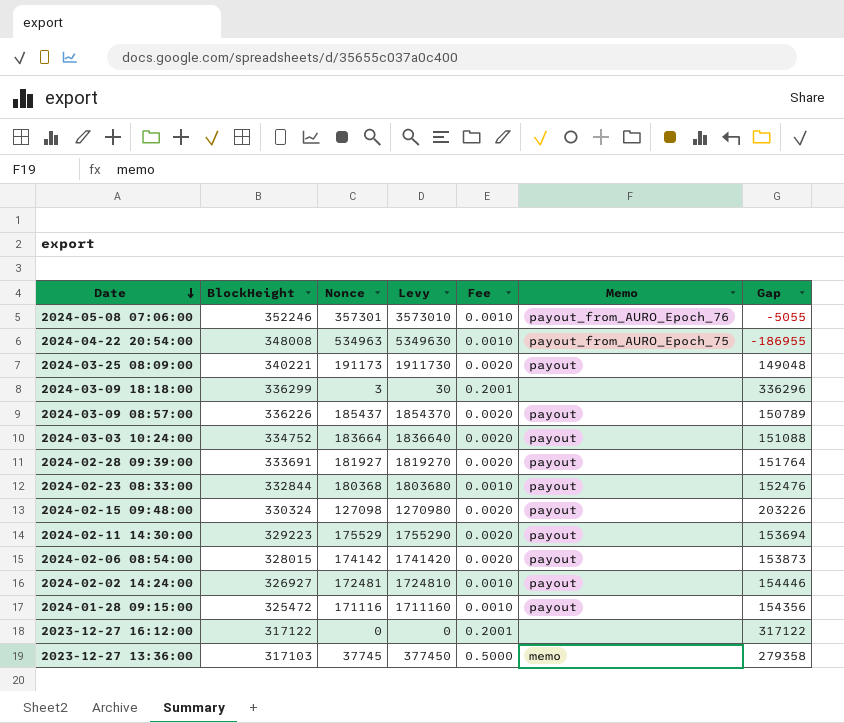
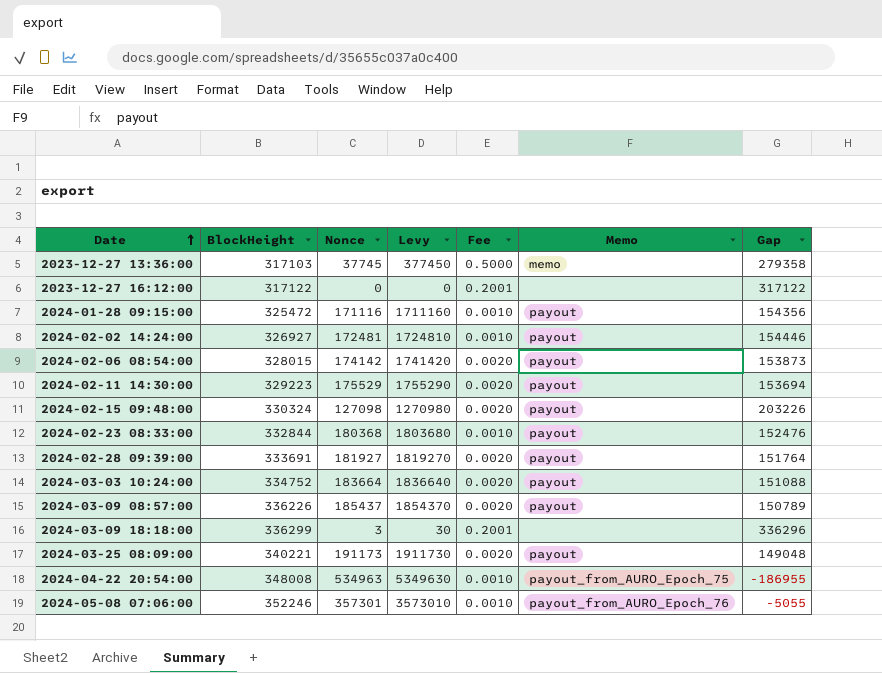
row order: Date descending -> Date ascending

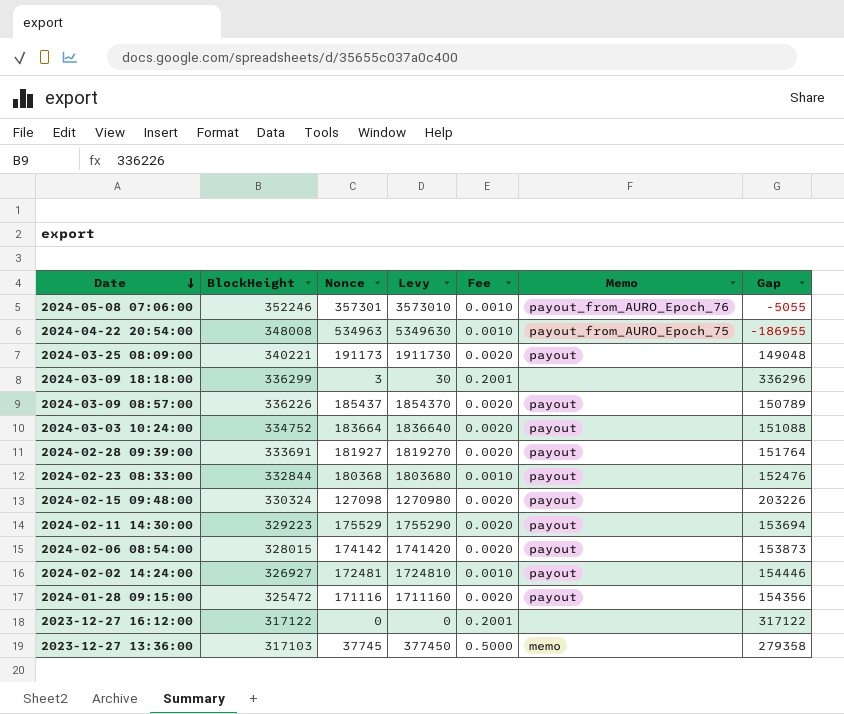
row order: Date ascending -> Date descending
2024-01-28 09:15:00 | Fee: 0.0010 -> 0.0020

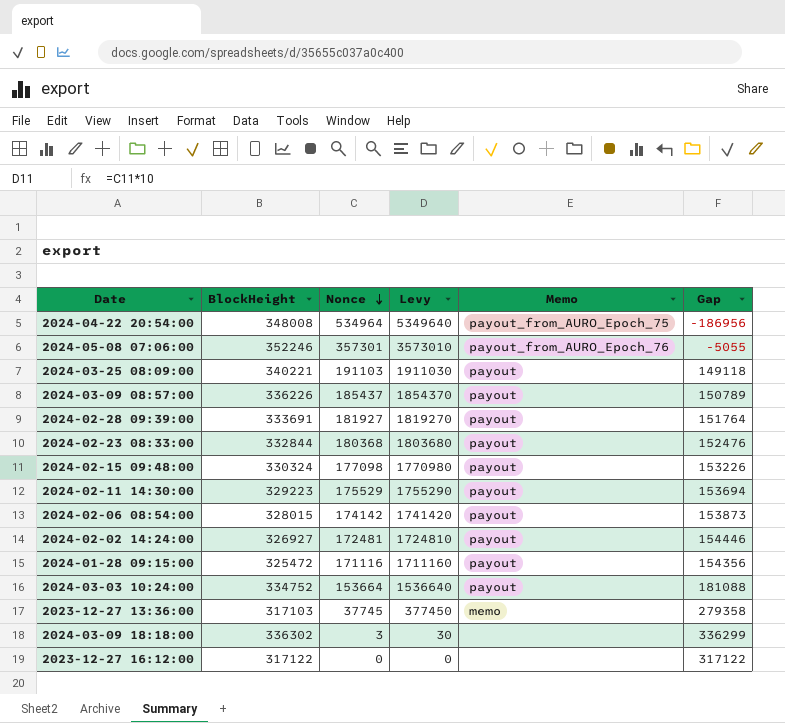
row order: Date descending -> Nonce descending
column Fee | position: 5 -> none
2024-04-22 20:54:00 | Nonce: 534963 -> 534964
2024-04-22 20:54:00 | Levy: 5349630 -> 5349640
2024-04-22 20:54:00 | Gap: -186955 -> -186956
2024-03-25 08:09:00 | Nonce: 191173 -> 191103
2024-03-25 08:09:00 | Levy: 1911730 -> 1911030
2024-03-25 08:09:00 | Gap: 149048 -> 149118
2024-02-15 09:48:00 | Nonce: 127098 -> 177098
2024-02-15 09:48:00 | Levy: 1270980 -> 1770980
2024-02-15 09:48:00 | Gap: 203226 -> 153226
2024-03-03 10:24:00 | Nonce: 183664 -> 153664
2024-03-03 10:24:00 | Levy: 1836640 -> 1536640
2024-03-03 10:24:00 | Gap: 151088 -> 181088
2024-03-09 18:18:00 | BlockHeight: 336299 -> 336302
2024-03-09 18:18:00 | Gap: 336296 -> 336299

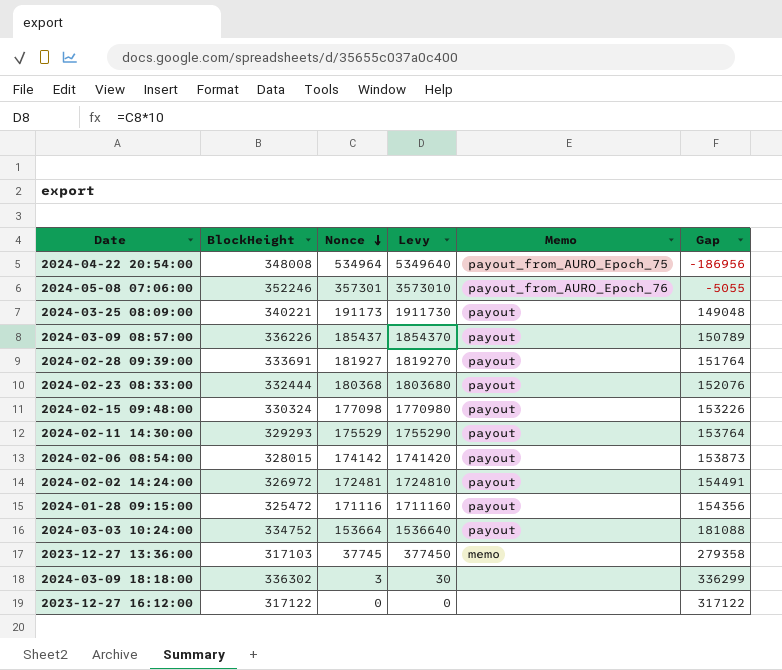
2024-03-25 08:09:00 | Nonce: 191103 -> 191173
2024-03-25 08:09:00 | Levy: 1911030 -> 1911730
2024-03-25 08:09:00 | Gap: 149118 -> 149048
2024-02-23 08:33:00 | BlockHeight: 332844 -> 332444
2024-02-23 08:33:00 | Gap: 152476 -> 152076
2024-02-11 14:30:00 | BlockHeight: 329223 -> 329293
2024-02-11 14:30:00 | Gap: 153694 -> 153764
2024-02-02 14:24:00 | BlockHeight: 326927 -> 326972
2024-02-02 14:24:00 | Gap: 154446 -> 154491

